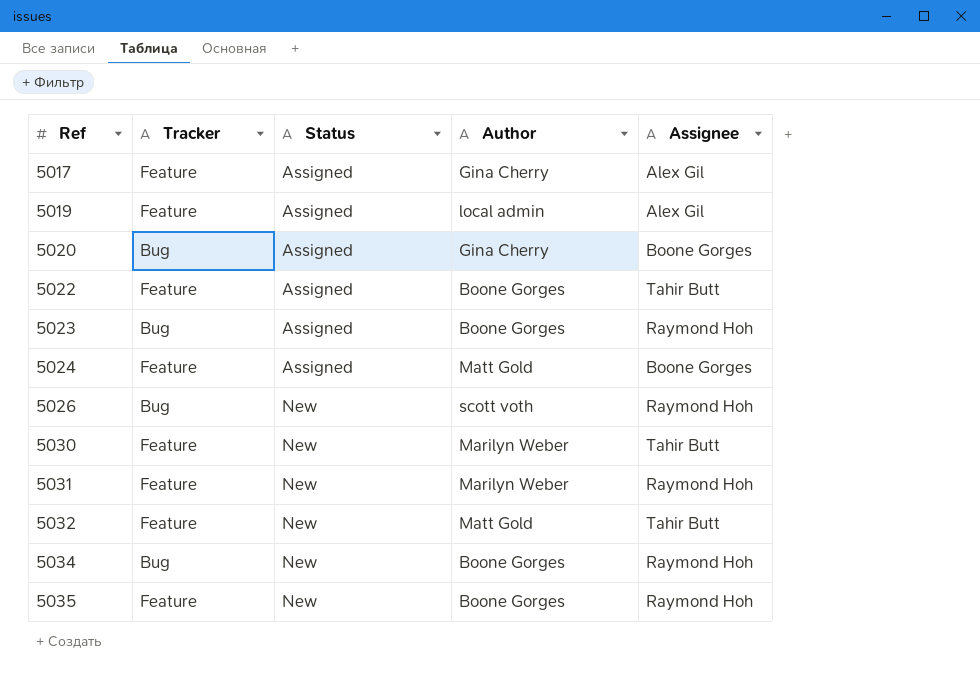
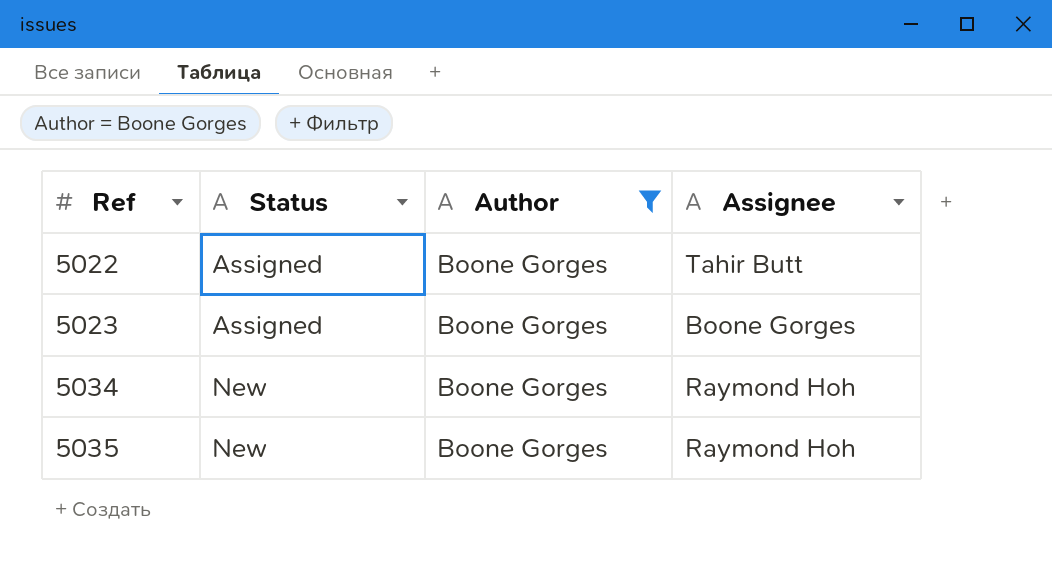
filter: none -> Author = Boone Gorges
column Tracker | position: 2 -> none
5023 | Assignee: Raymond Hoh -> Boone Gorges

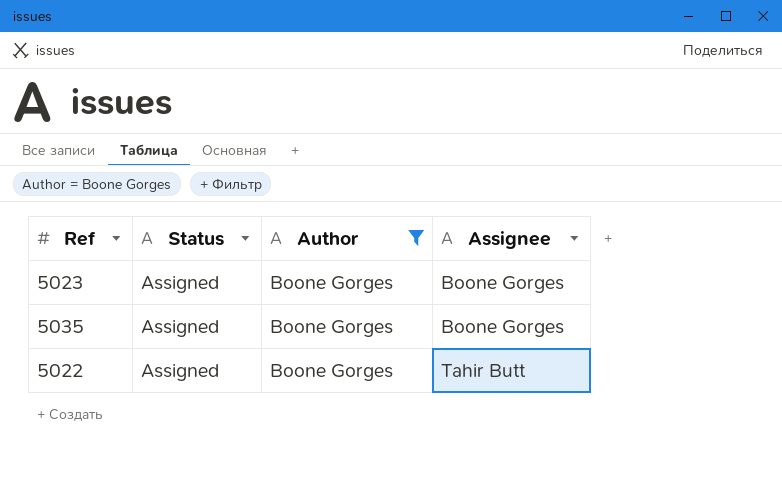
row order: Ref ascending -> Assignee ascending
row 5034: New | Boone Gorges | Raymond Hoh -> none
5035 | Status: New -> Assigned
5035 | Assignee: Raymond Hoh -> Boone Gorges

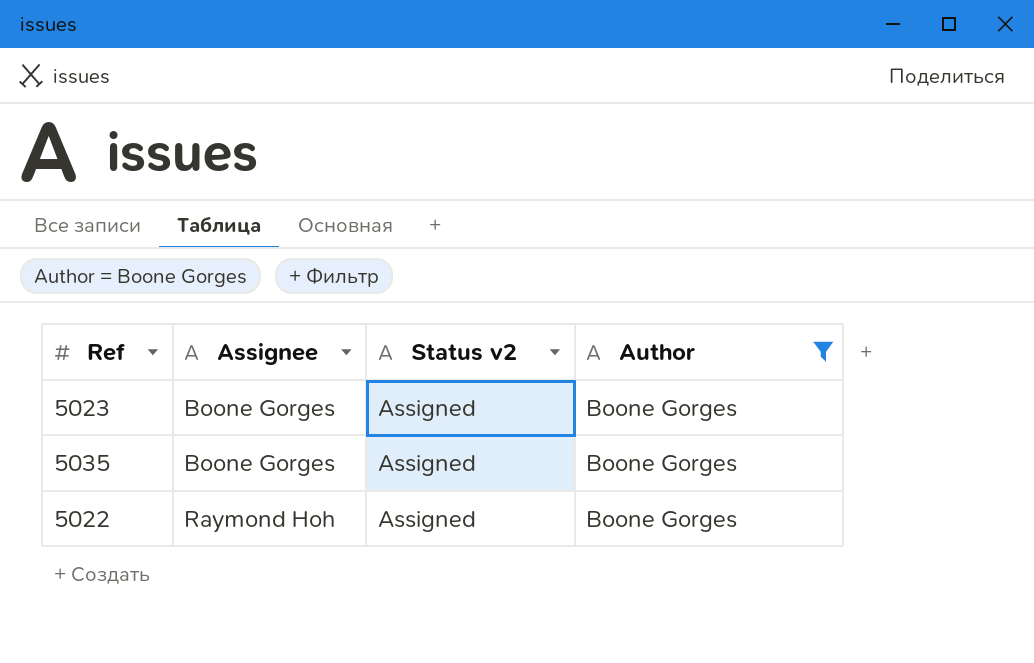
column Assignee | position: 4 -> 2
column name: Status -> Status v2
5022 | Assignee: Tahir Butt -> Raymond Hoh

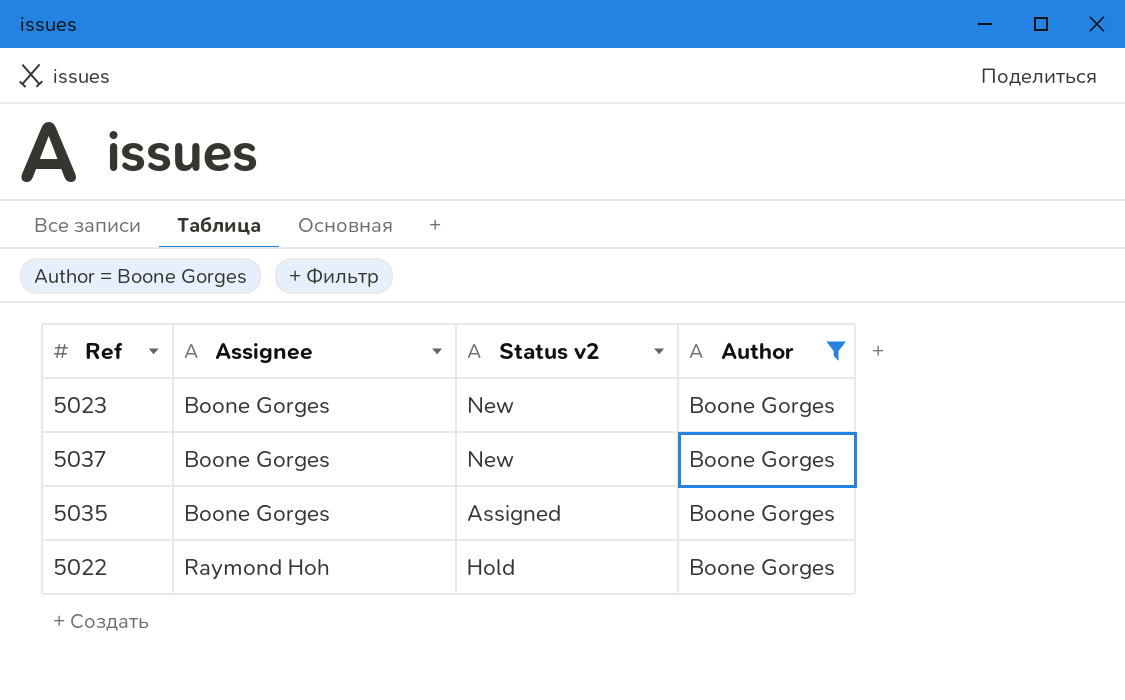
5023 | Status v2: Assigned -> New
row 5037: none -> Boone Gorges | New | Boone Gorges
5022 | Status v2: Assigned -> Hold

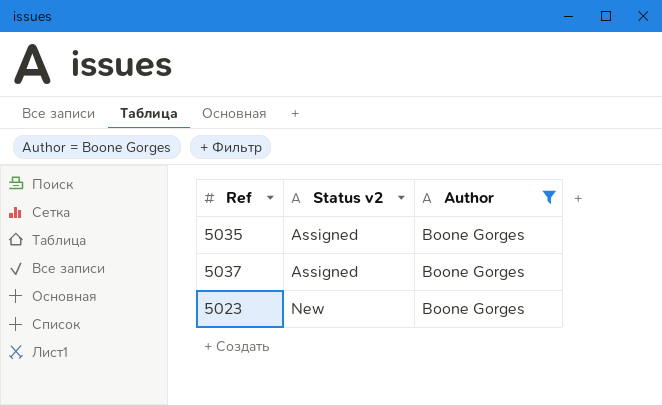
row order: Assignee ascending -> Status v2 ascending
column Assignee | position: 2 -> none
row 5022: Raymond Hoh | Hold | Boone Gorges -> none
5037 | Status v2: New -> Assigned

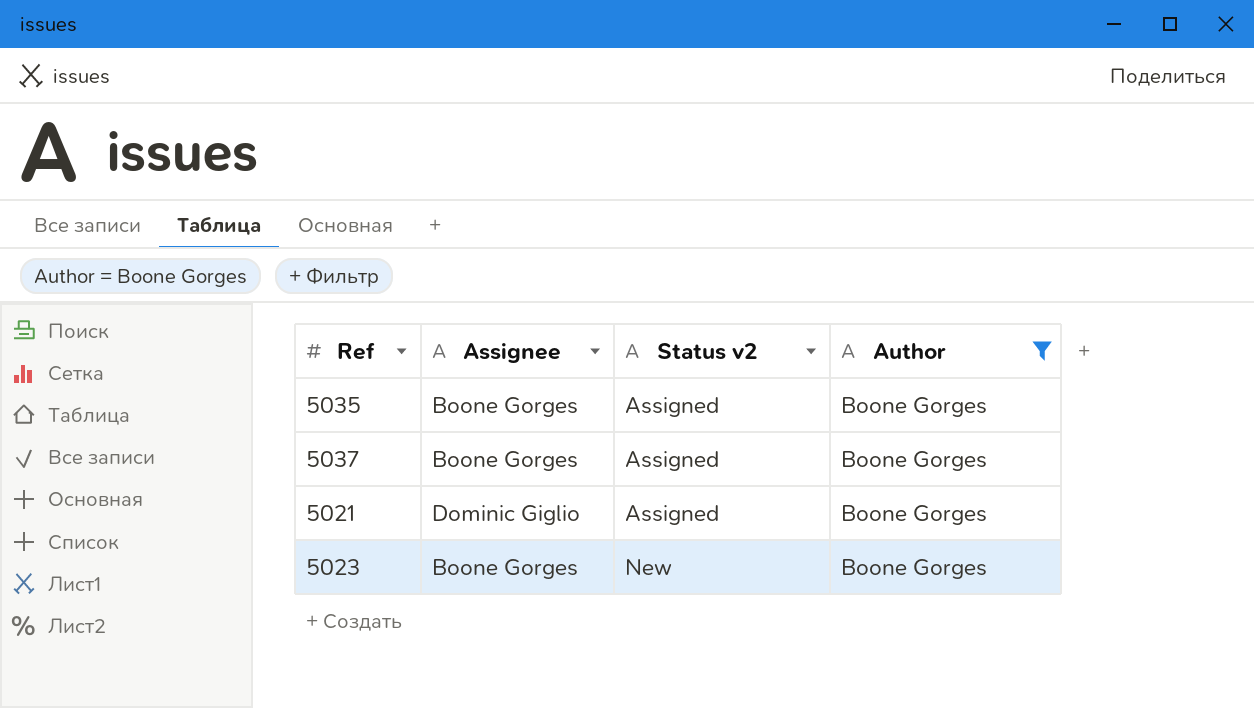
column Assignee | position: none -> 2
row 5021: none -> Dominic Giglio | Assigned | Boone Gorges

